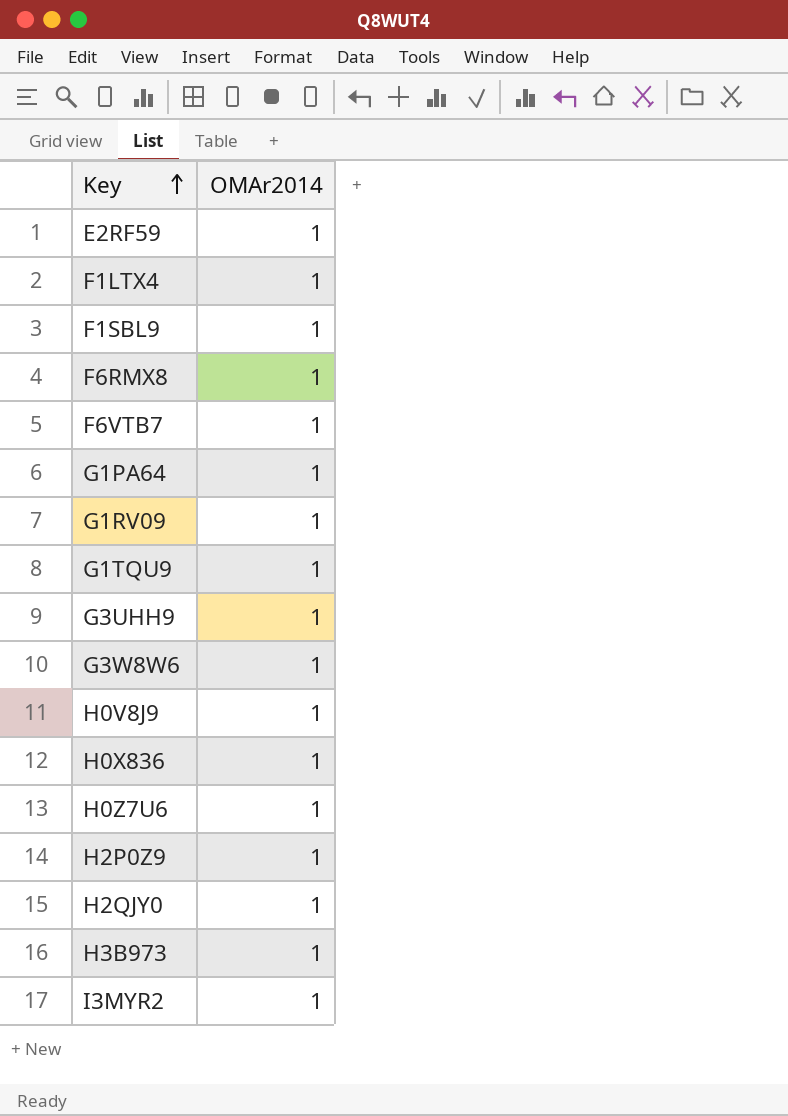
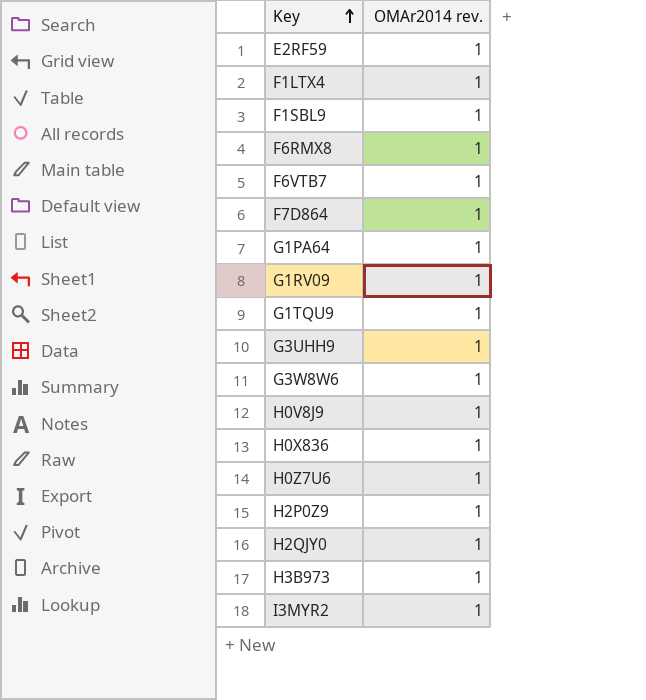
column name: OMAr2014 -> OMAr2014 rev.
row F7D864: none -> 1

